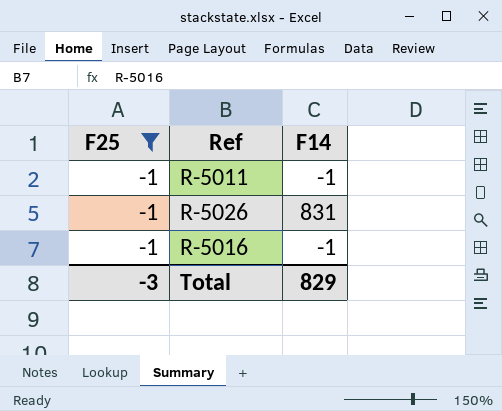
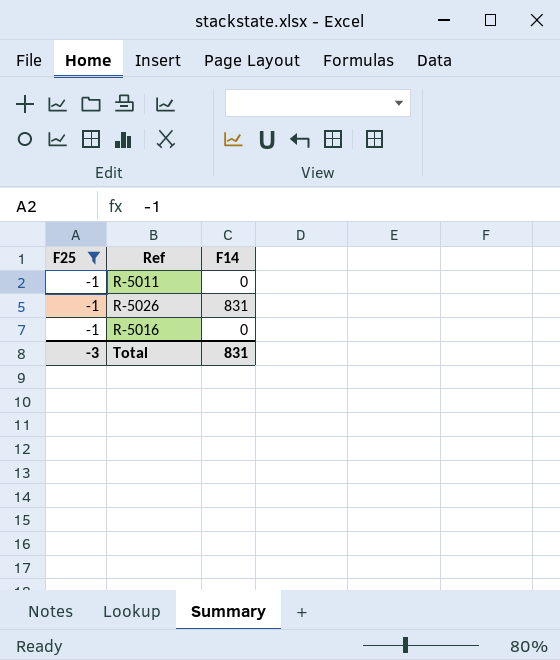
R-5011 | F14: -1 -> 0
R-5016 | F14: -1 -> 0
Total | F14: 829 -> 831

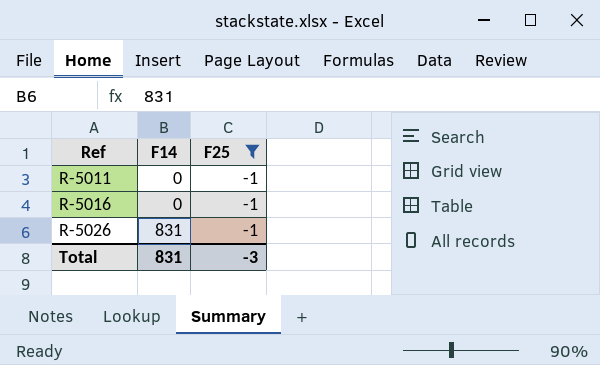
row order: none -> Ref ascending
column F25 | position: 1 -> 3

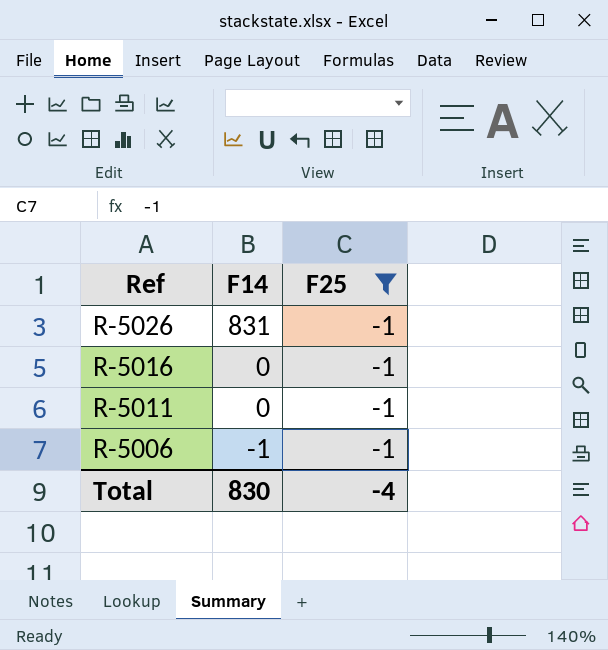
row order: Ref ascending -> Ref descending
row R-5006: none -> -1 | -1
Total | F14: 831 -> 830
Total | F25: -3 -> -4

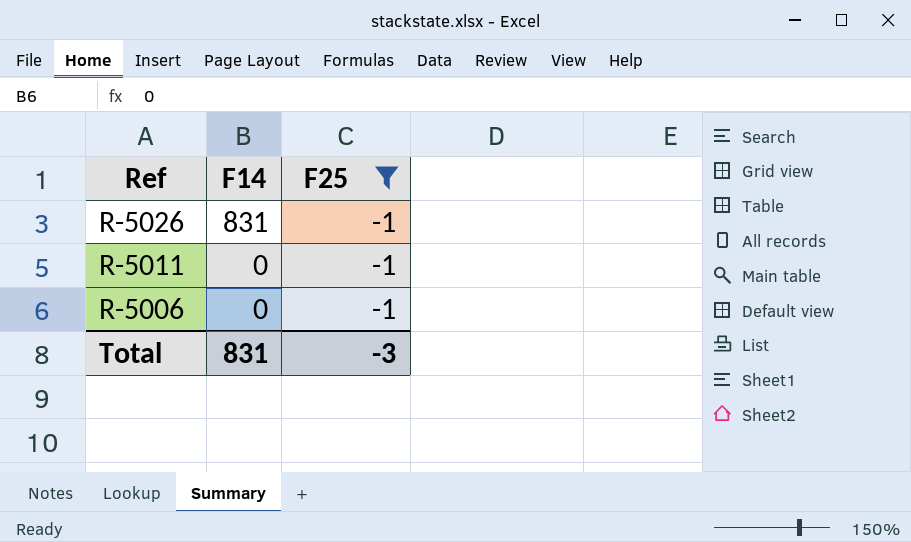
row R-5016: 0 | -1 -> none
R-5006 | F14: -1 -> 0
Total | F14: 830 -> 831
Total | F25: -4 -> -3

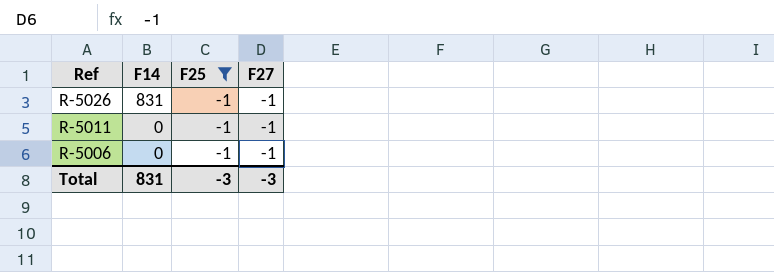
column F27 | position: none -> 4

